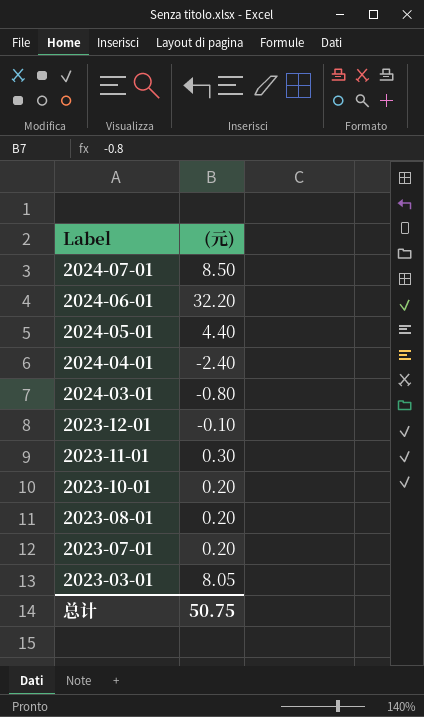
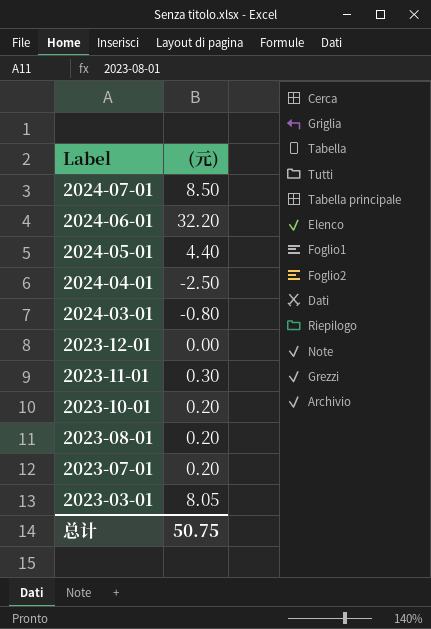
2024-04-01 | (元): -2.40 -> -2.50
2023-12-01 | (元): -0.10 -> 0.00

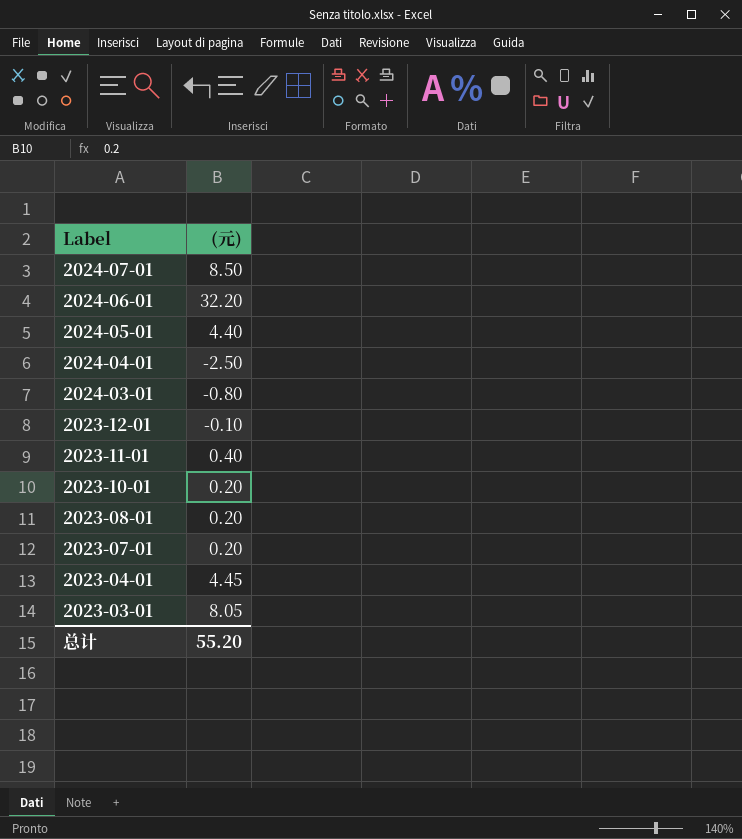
2023-12-01 | (元): 0.00 -> -0.10
2023-11-01 | (元): 0.30 -> 0.40
row 2023-04-01: none -> 4.45
总计 | (元): 50.75 -> 55.20

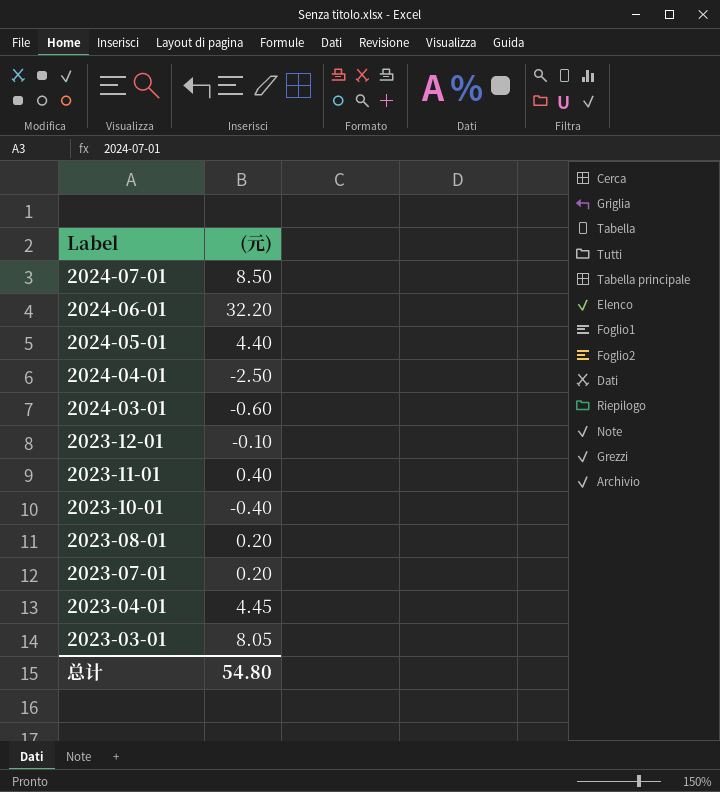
2024-03-01 | (元): -0.80 -> -0.60
2023-10-01 | (元): 0.20 -> -0.40
总计 | (元): 55.20 -> 54.80

